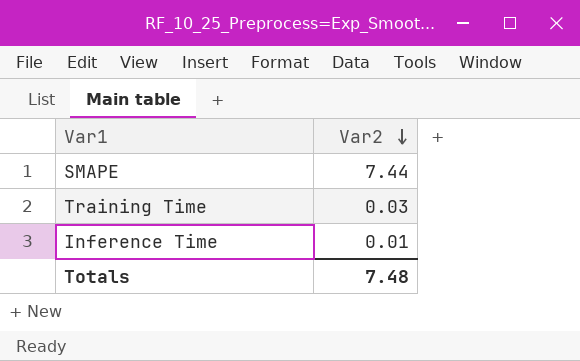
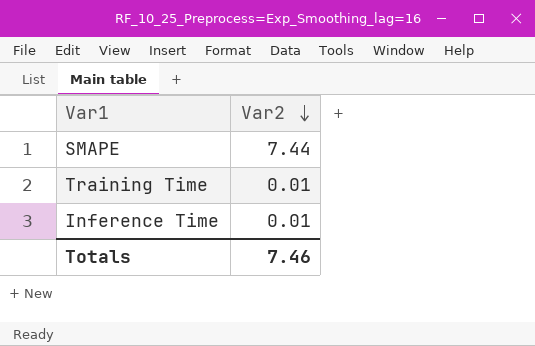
Training Time | Var2: 0.03 -> 0.01
Totals | Var2: 7.48 -> 7.46

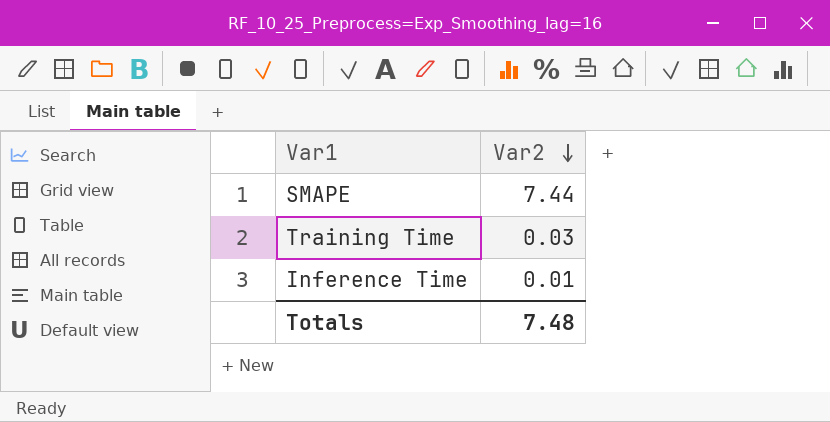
Training Time | Var2: 0.01 -> 0.03
Totals | Var2: 7.46 -> 7.48

